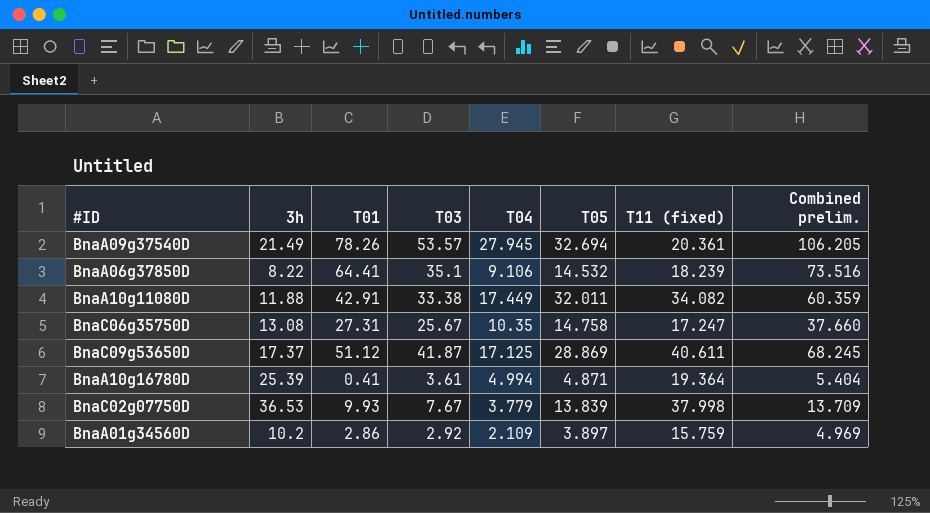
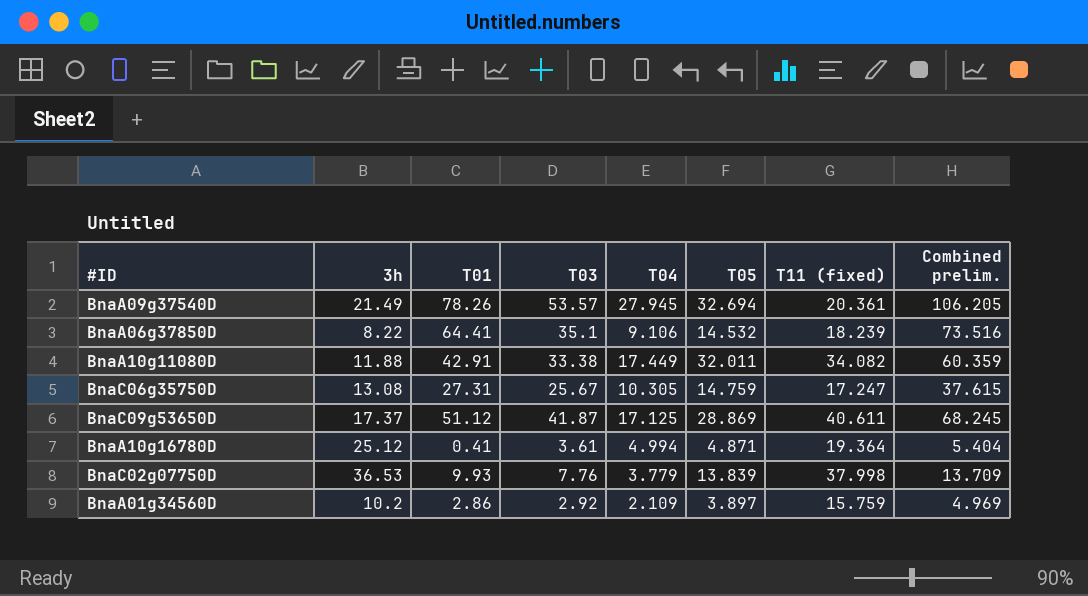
BnaC06g35750D | T04: 10.35 -> 10.305
BnaC06g35750D | T05: 14.758 -> 14.759
BnaC06g35750D | Combined prelim.: 37.660 -> 37.615
BnaA10g16780D | 3h: 25.39 -> 25.12
BnaC02g07750D | T03: 7.67 -> 7.76

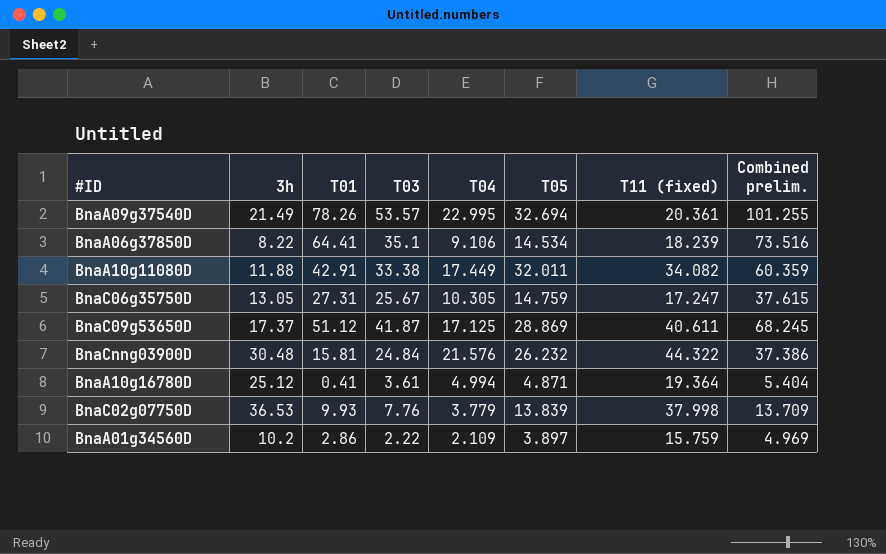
BnaA09g37540D | T04: 27.945 -> 22.995
BnaA09g37540D | Combined prelim.: 106.205 -> 101.255
BnaA06g37850D | T05: 14.532 -> 14.534
BnaC06g35750D | 3h: 13.08 -> 13.05
row BnaCnng03900D: none -> 30.48 | 15.81 | 24.84 | 21.576 | 26.232 | 44.322 | 37.386
BnaA01g34560D | T03: 2.92 -> 2.22

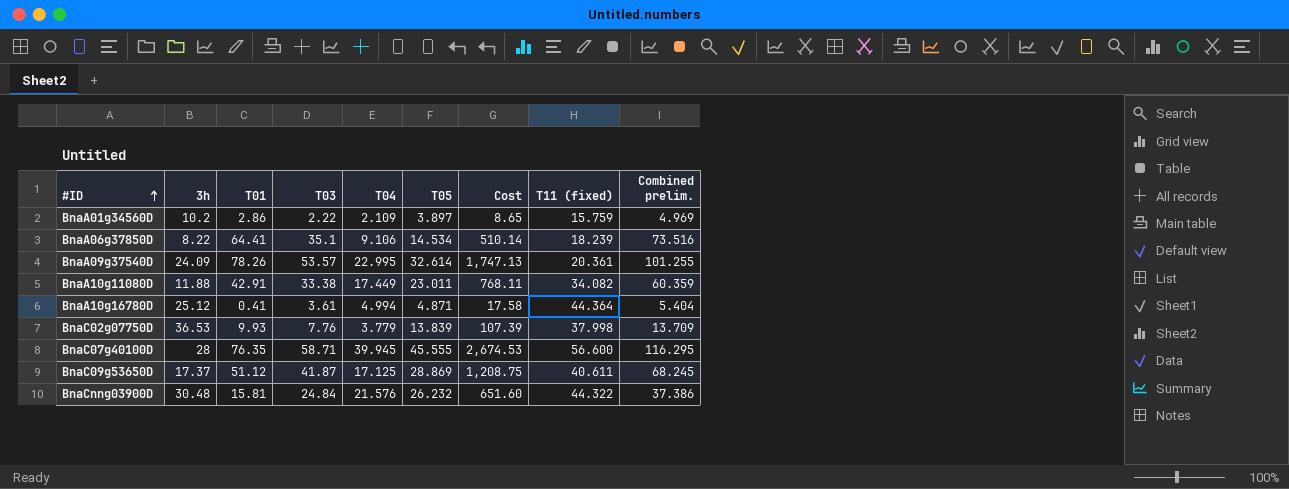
row order: none -> #ID ascending
column Cost | formula: none -> [T03] * [T05]
row BnaC06g35750D: 13.05 | 27.31 | 25.67 | 10.305 | 14.759 | 17.247 | 37.615 -> none
BnaA09g37540D | 3h: 21.49 -> 24.09
BnaA09g37540D | T05: 32.694 -> 32.614
BnaA10g11080D | T05: 32.011 -> 23.011
BnaA10g16780D | T11 (fixed): 19.364 -> 44.364
row BnaC07g40100D: none -> 28 | 76.35 | 58.71 | 39.945 | 45.555 | 2,674.53 | 56.600 | 116.295

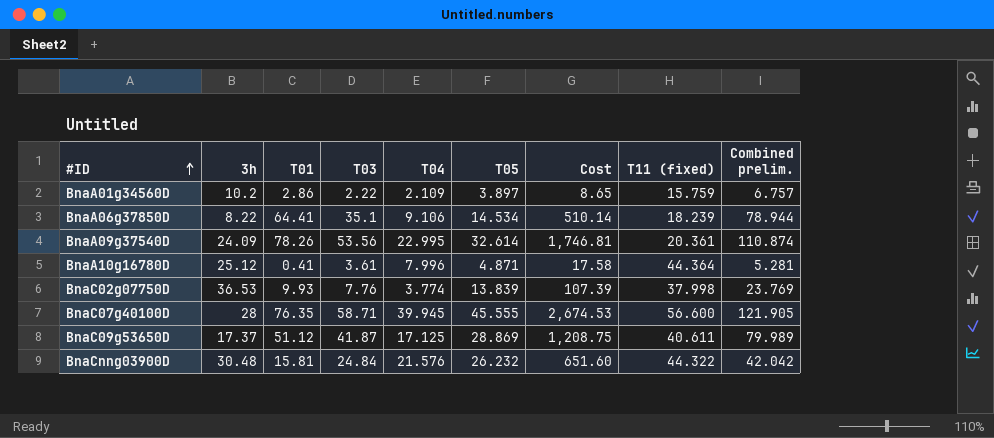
column Combined prelim. | formula: [T01] + [T04] -> [T01] + [T05]
row BnaA10g11080D: 11.88 | 42.91 | 33.38 | 17.449 | 23.011 | 768.11 | 34.082 | 60.359 -> none
BnaA09g37540D | T03: 53.57 -> 53.56
BnaA09g37540D | Cost: 1,747.13 -> 1,746.81
BnaA10g16780D | T04: 4.994 -> 7.996
BnaC02g07750D | T04: 3.779 -> 3.774

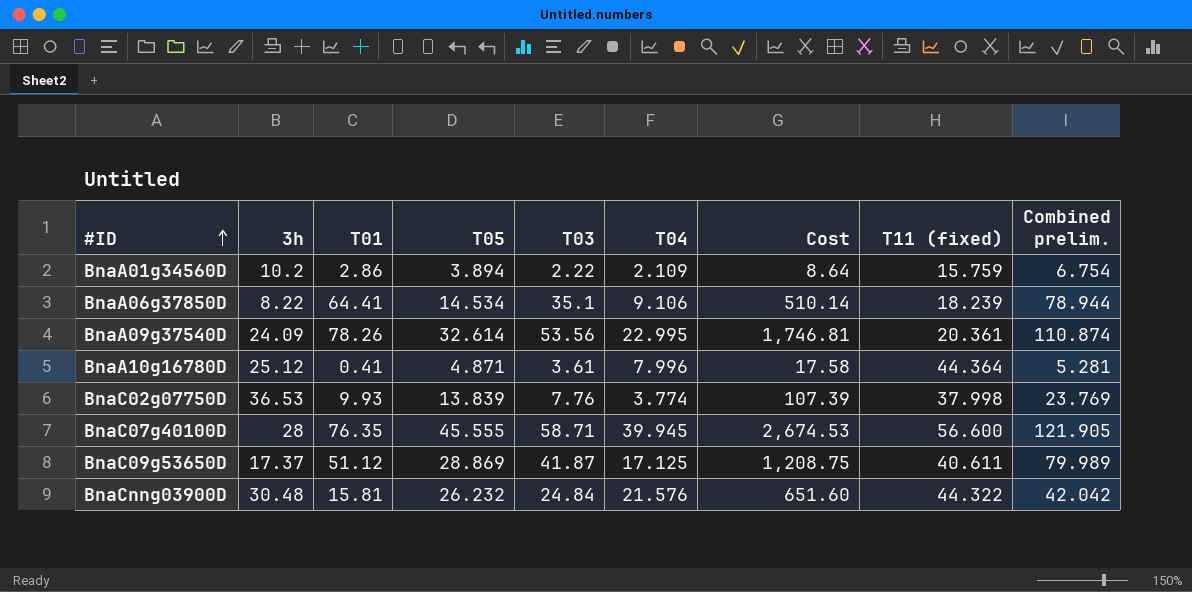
column T05 | position: 6 -> 4
BnaA01g34560D | T05: 3.897 -> 3.894
BnaA01g34560D | Cost: 8.65 -> 8.64
BnaA01g34560D | Combined prelim.: 6.757 -> 6.754

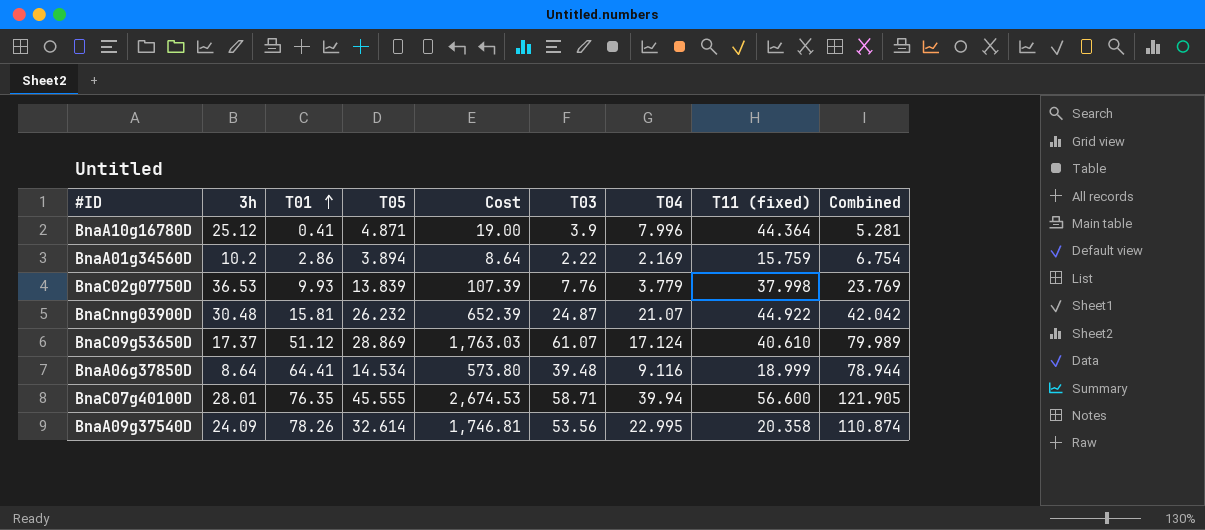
row order: #ID ascending -> T01 ascending
column Cost | position: 7 -> 5
column name: Combined prelim. -> Combined
BnaA10g16780D | Cost: 17.58 -> 19.00
BnaA10g16780D | T03: 3.61 -> 3.9
BnaA01g34560D | T04: 2.109 -> 2.169
BnaC02g07750D | T04: 3.774 -> 3.779
BnaCnng03900D | Cost: 651.60 -> 652.39
BnaCnng03900D | T03: 24.84 -> 24.87
BnaCnng03900D | T04: 21.576 -> 21.07
BnaCnng03900D | T11 (fixed): 44.322 -> 44.922
BnaC09g53650D | Cost: 1,208.75 -> 1,763.03
BnaC09g53650D | T03: 41.87 -> 61.07
BnaC09g53650D | T04: 17.125 -> 17.124
BnaC09g53650D | T11 (fixed): 40.611 -> 40.610
BnaA06g37850D | 3h: 8.22 -> 8.64
BnaA06g37850D | Cost: 510.14 -> 573.80
BnaA06g37850D | T03: 35.1 -> 39.48
BnaA06g37850D | T04: 9.106 -> 9.116
BnaA06g37850D | T11 (fixed): 18.239 -> 18.999
BnaC07g40100D | 3h: 28 -> 28.01
BnaC07g40100D | T04: 39.945 -> 39.94
BnaA09g37540D | T11 (fixed): 20.361 -> 20.358

